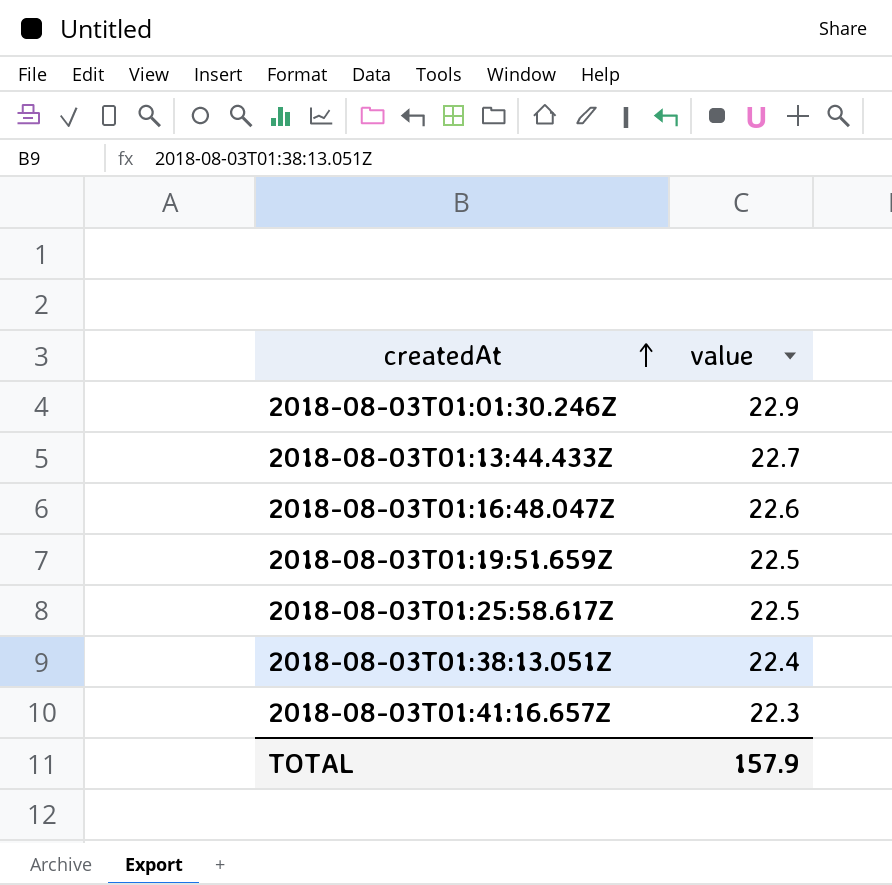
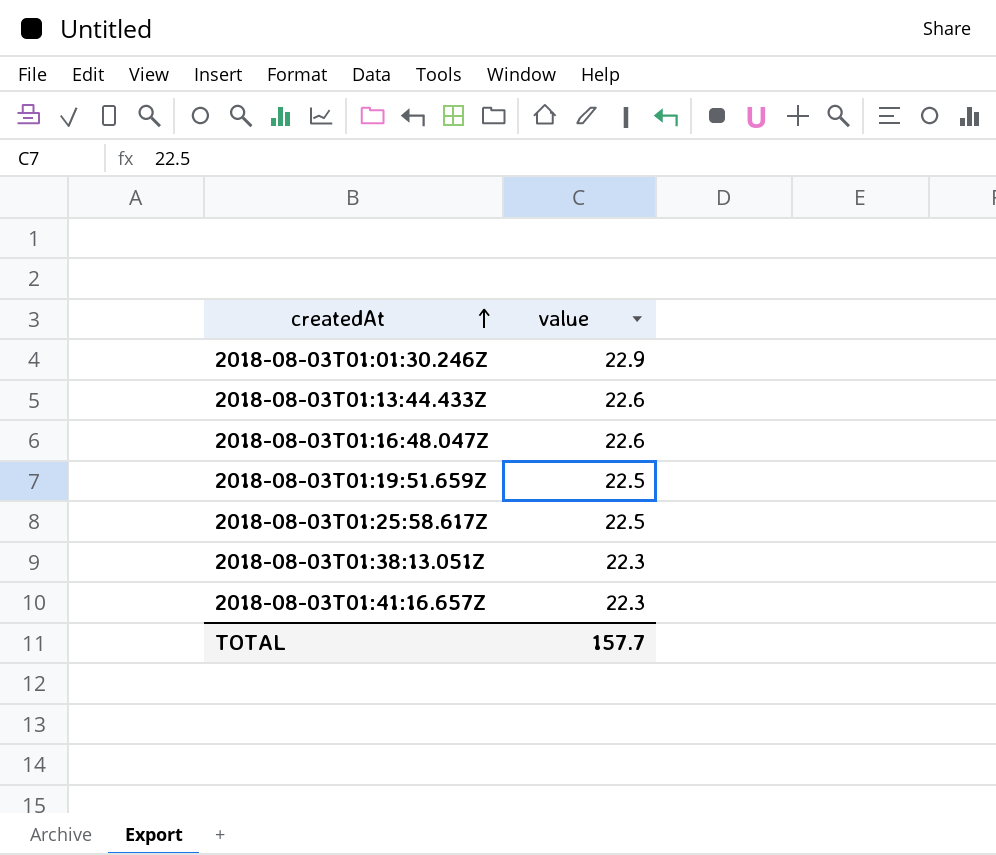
2018-08-03T01:13:44.433Z | value: 22.7 -> 22.6
2018-08-03T01:38:13.051Z | value: 22.4 -> 22.3
TOTAL | value: 157.9 -> 157.7

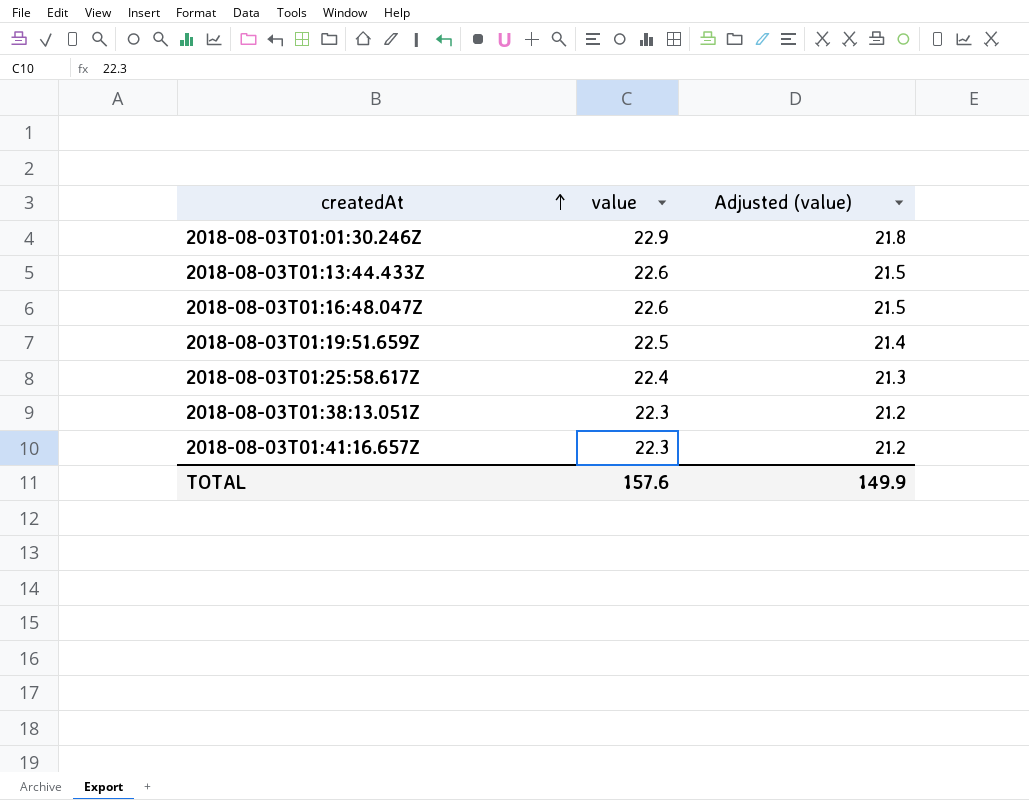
column Adjusted (value) | formula: none -> [value] * 0.95
2018-08-03T01:25:58.617Z | value: 22.5 -> 22.4
TOTAL | value: 157.7 -> 157.6

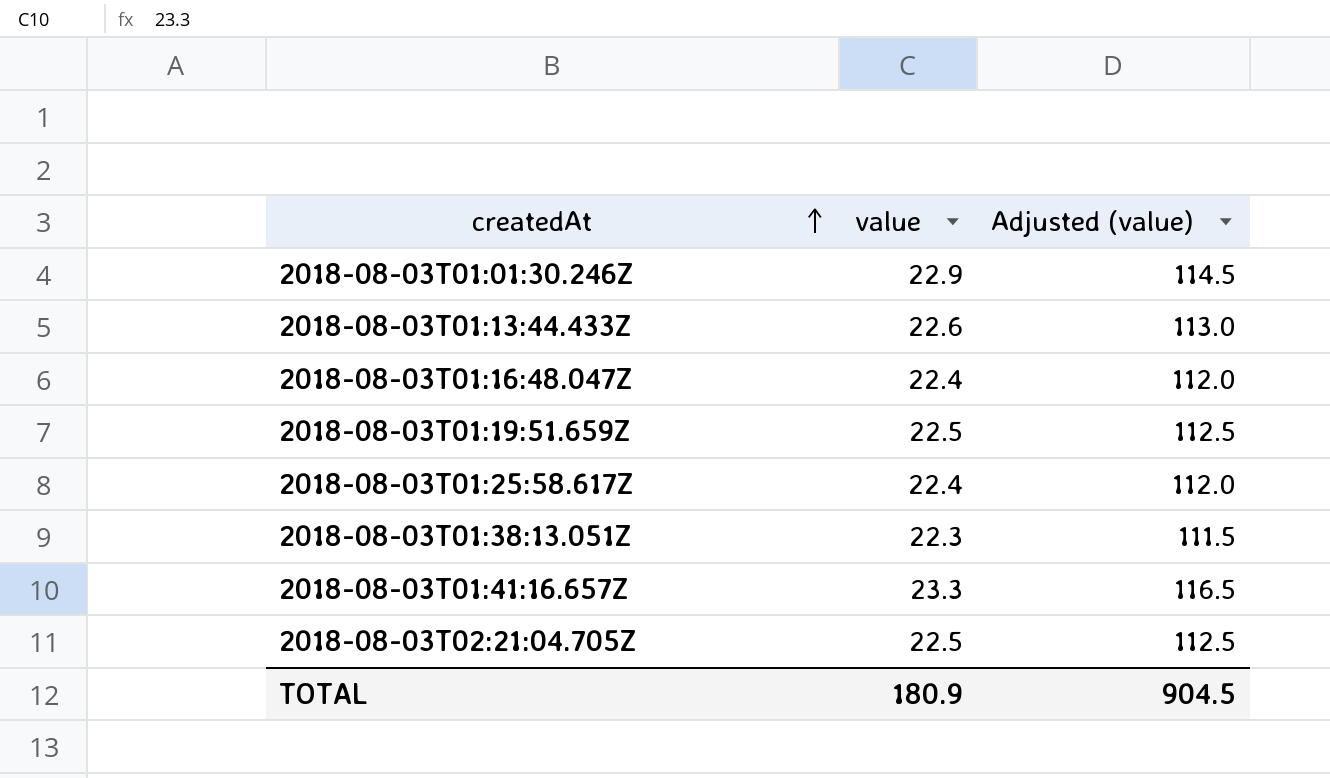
column Adjusted (value) | formula: [value] * 0.95 -> [value] * 5
2018-08-03T01:16:48.047Z | value: 22.6 -> 22.4
2018-08-03T01:41:16.657Z | value: 22.3 -> 23.3
row 2018-08-03T02:21:04.705Z: none -> 22.5 | 112.5
TOTAL | value: 157.6 -> 180.9
TOTAL | Adjusted (value): 149.9 -> 904.5

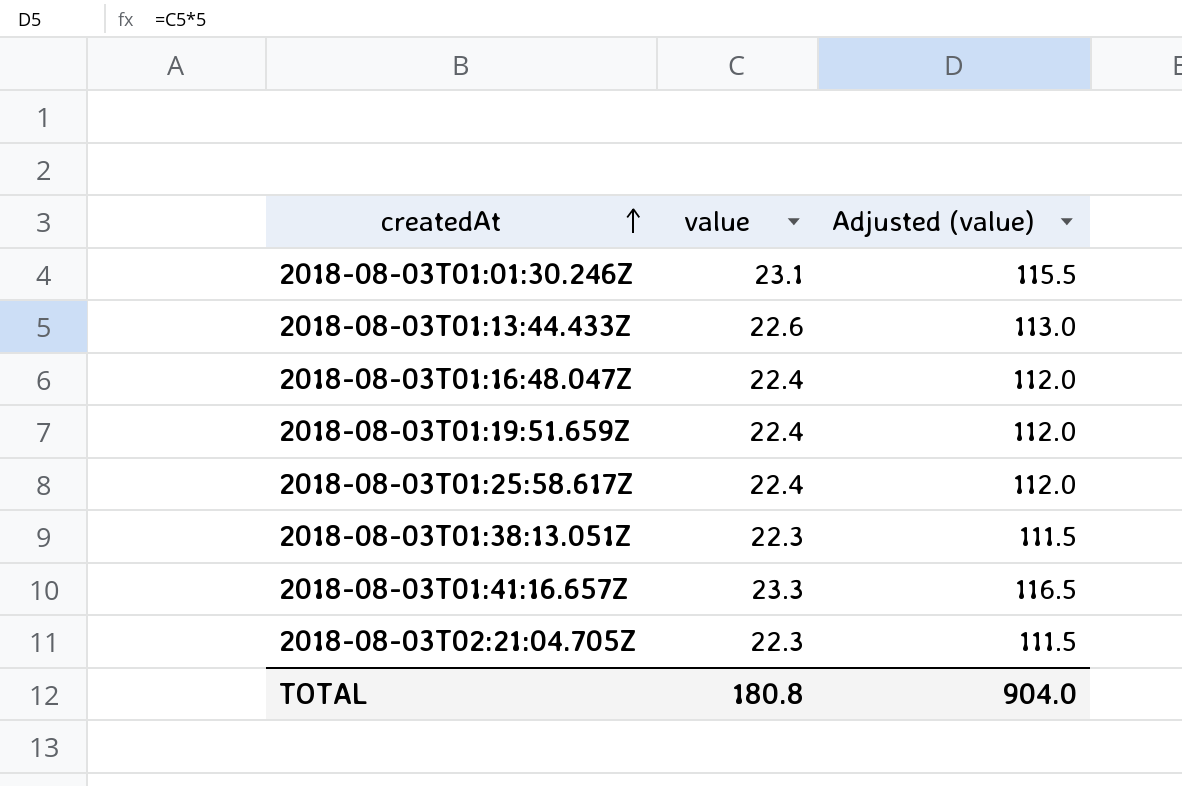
2018-08-03T01:01:30.246Z | value: 22.9 -> 23.1
2018-08-03T01:01:30.246Z | Adjusted (value): 114.5 -> 115.5
2018-08-03T01:19:51.659Z | value: 22.5 -> 22.4
2018-08-03T01:19:51.659Z | Adjusted (value): 112.5 -> 112.0
2018-08-03T02:21:04.705Z | value: 22.5 -> 22.3
2018-08-03T02:21:04.705Z | Adjusted (value): 112.5 -> 111.5
TOTAL | value: 180.9 -> 180.8
TOTAL | Adjusted (value): 904.5 -> 904.0

